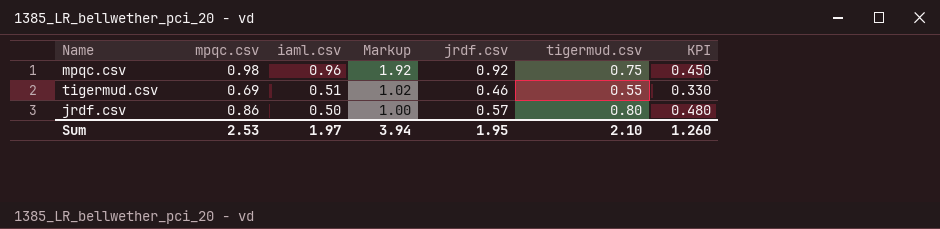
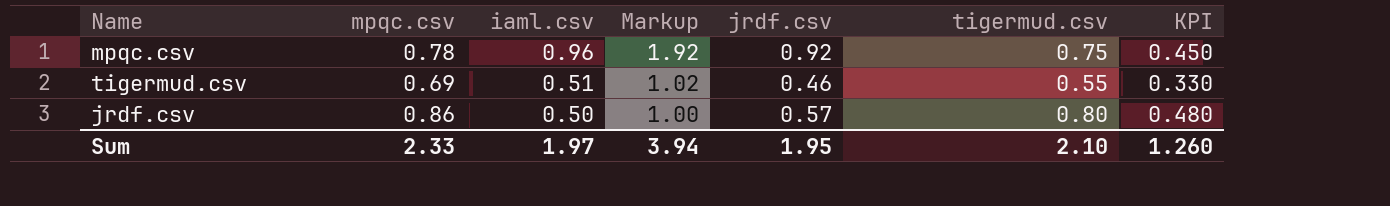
mpqc.csv | mpqc.csv: 0.98 -> 0.78
Sum | mpqc.csv: 2.53 -> 2.33

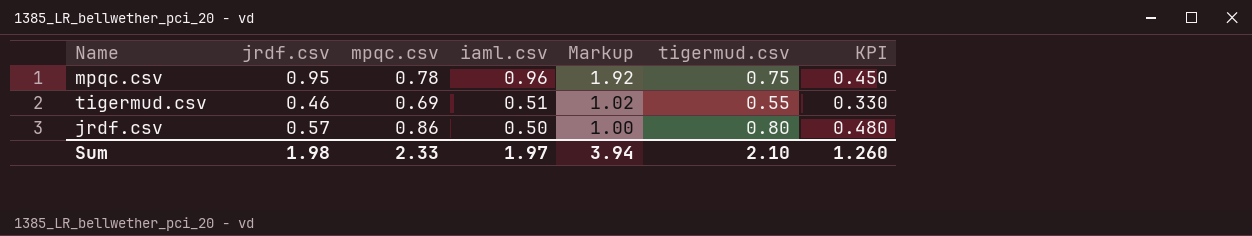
column jrdf.csv | position: 5 -> 2
mpqc.csv | jrdf.csv: 0.92 -> 0.95
Sum | jrdf.csv: 1.95 -> 1.98

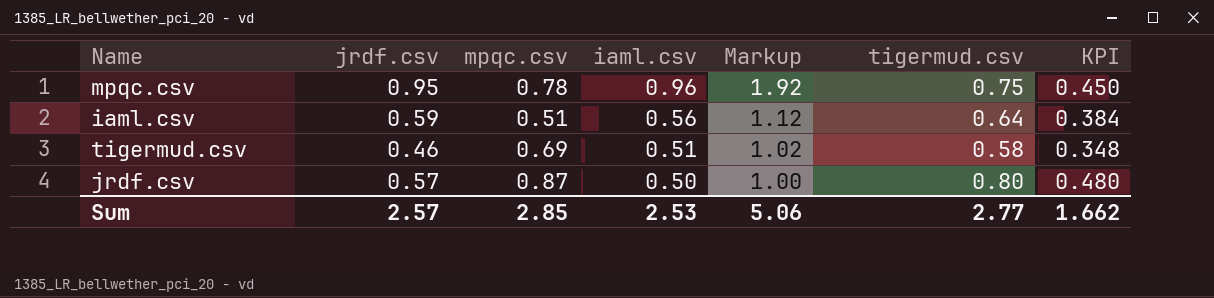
row iaml.csv: none -> 0.59 | 0.51 | 0.56 | 1.12 | 0.64 | 0.384
tigermud.csv | tigermud.csv: 0.55 -> 0.58
tigermud.csv | KPI: 0.330 -> 0.348
jrdf.csv | mpqc.csv: 0.86 -> 0.87
Sum | jrdf.csv: 1.98 -> 2.57
Sum | mpqc.csv: 2.33 -> 2.85
Sum | iaml.csv: 1.97 -> 2.53
Sum | Markup: 3.94 -> 5.06
Sum | tigermud.csv: 2.10 -> 2.77
Sum | KPI: 1.260 -> 1.662

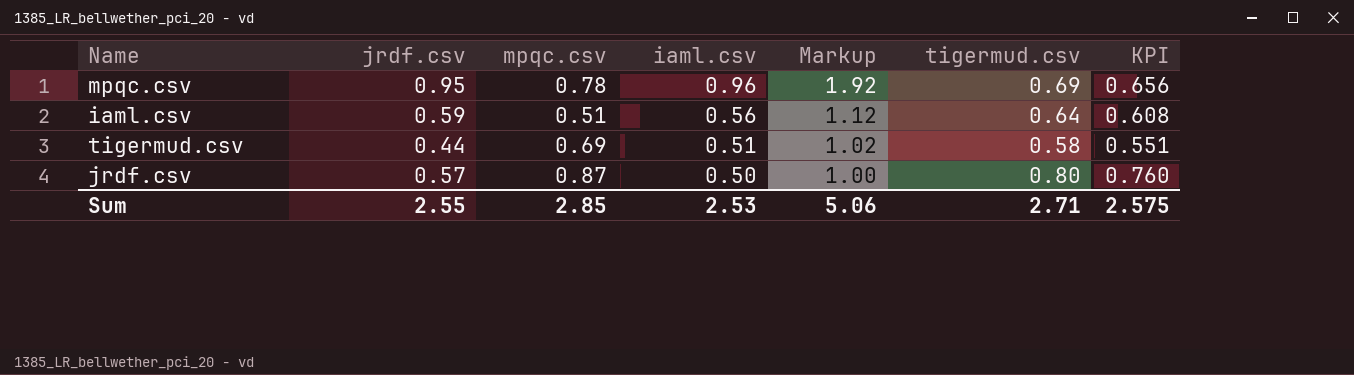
column KPI | formula: [tigermud.csv] * 0.6 -> [tigermud.csv] * 0.95
mpqc.csv | tigermud.csv: 0.75 -> 0.69
tigermud.csv | jrdf.csv: 0.46 -> 0.44
Sum | jrdf.csv: 2.57 -> 2.55
Sum | tigermud.csv: 2.77 -> 2.71
Sum | KPI: 1.662 -> 2.575

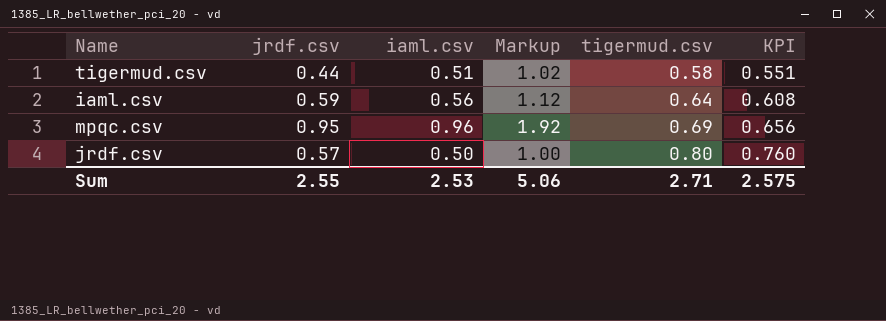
row order: iaml.csv descending -> tigermud.csv ascending
column mpqc.csv | position: 3 -> none

